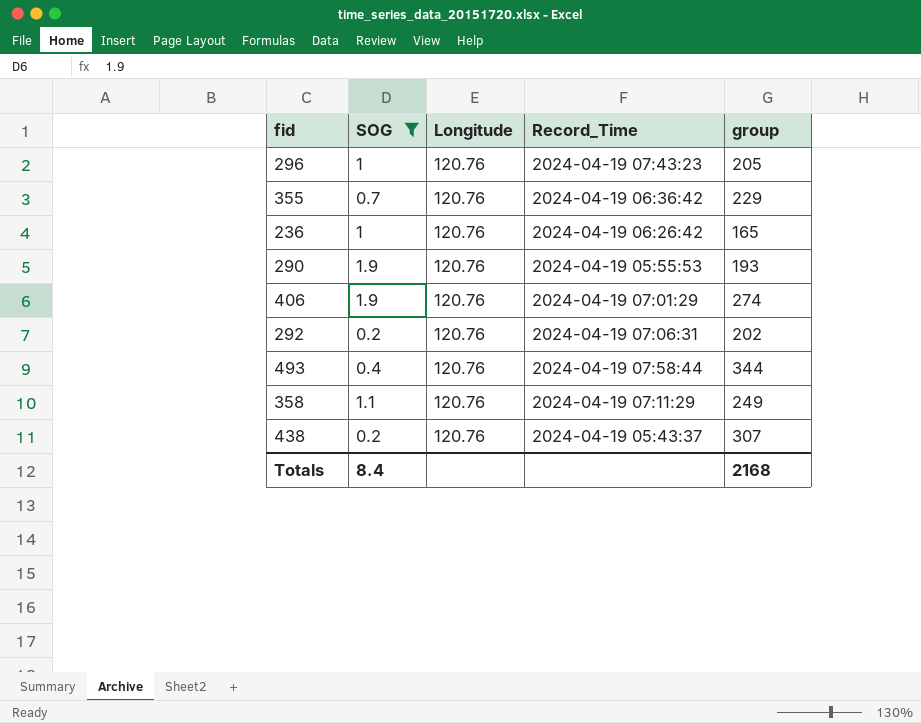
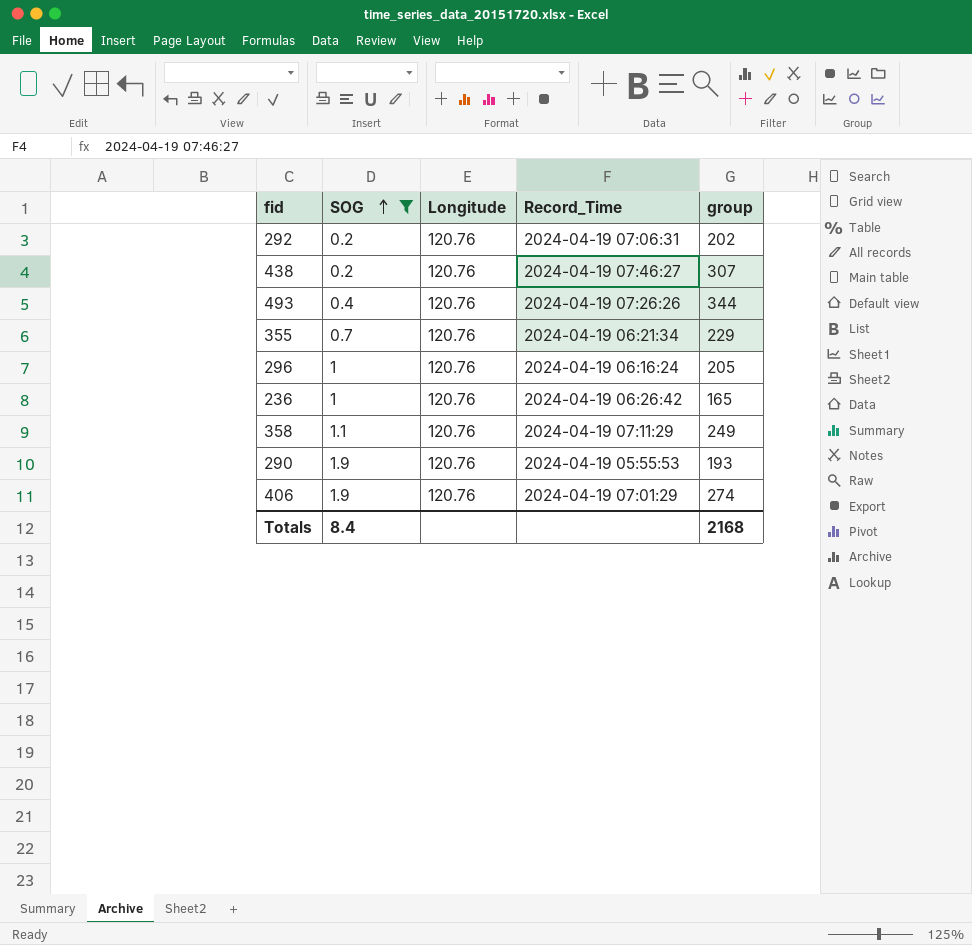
row order: none -> SOG ascending
438 | Record_Time: 2024-04-19 05:43:37 -> 2024-04-19 07:46:27
493 | Record_Time: 2024-04-19 07:58:44 -> 2024-04-19 07:26:26
355 | Record_Time: 2024-04-19 06:36:42 -> 2024-04-19 06:21:34
296 | Record_Time: 2024-04-19 07:43:23 -> 2024-04-19 06:16:24

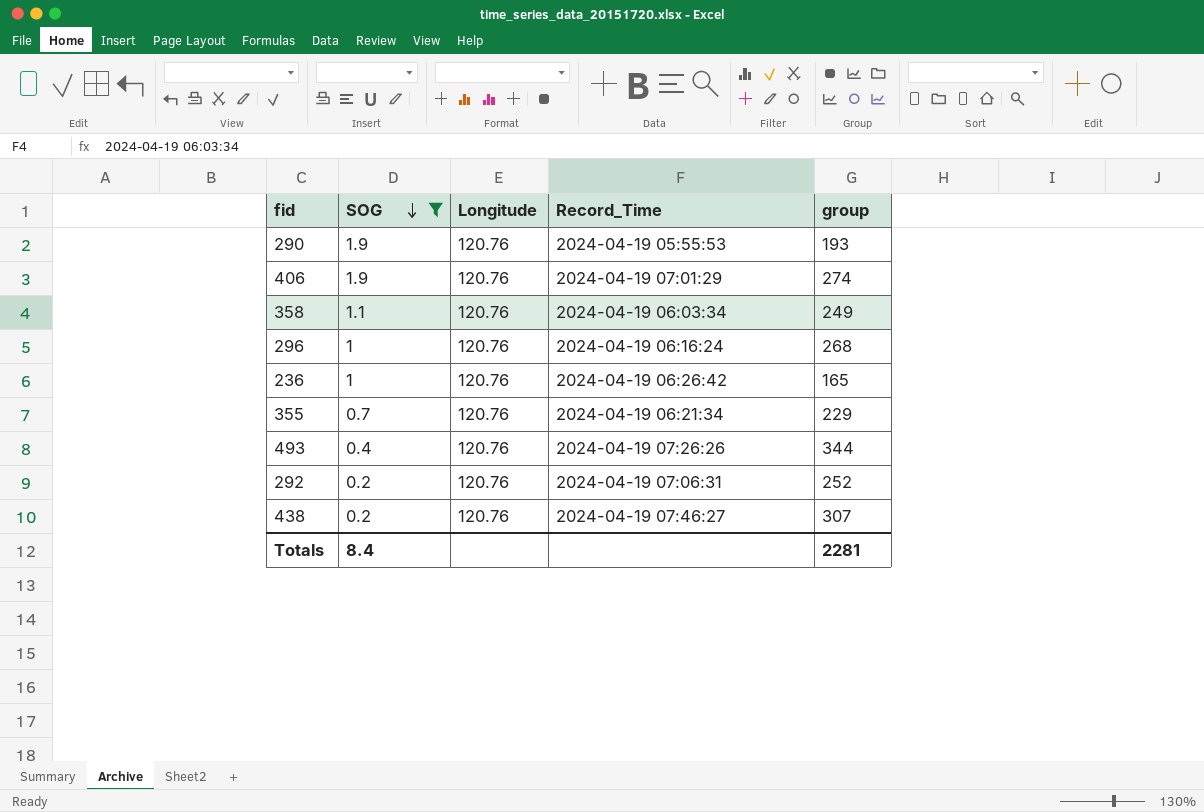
row order: SOG ascending -> SOG descending
358 | Record_Time: 2024-04-19 07:11:29 -> 2024-04-19 06:03:34
296 | group: 205 -> 268
292 | group: 202 -> 252
Totals | group: 2168 -> 2281

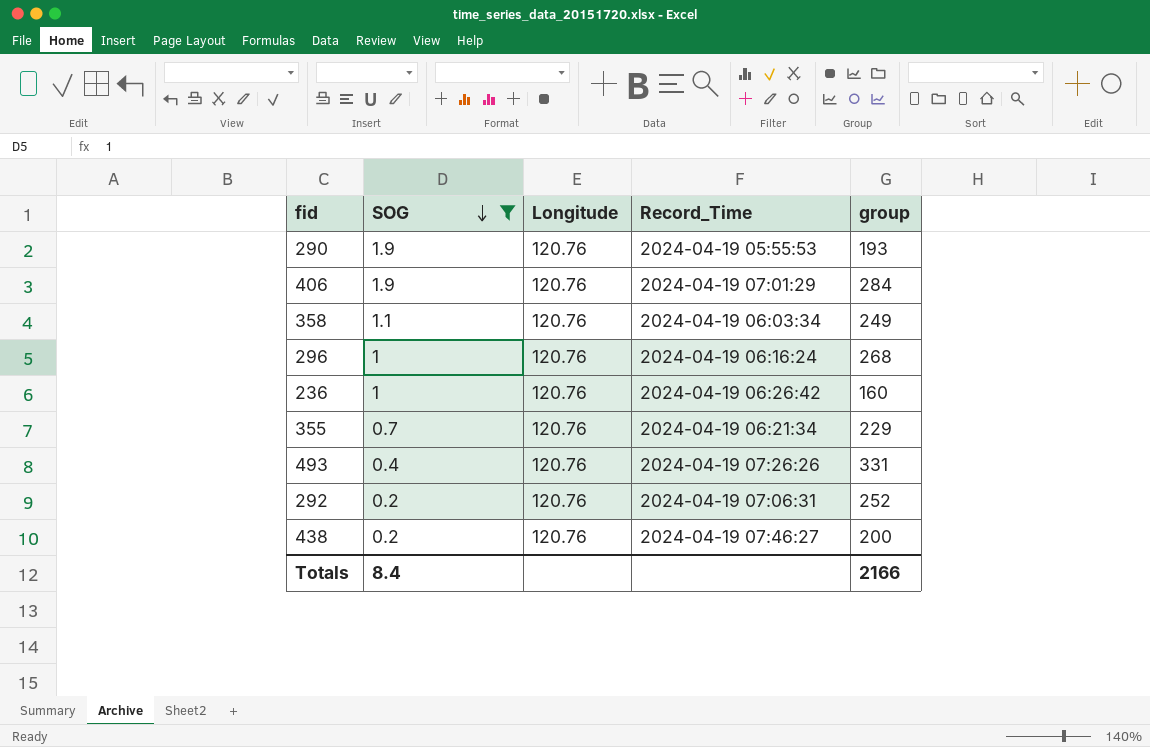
406 | group: 274 -> 284
236 | group: 165 -> 160
493 | group: 344 -> 331
438 | group: 307 -> 200
Totals | group: 2281 -> 2166

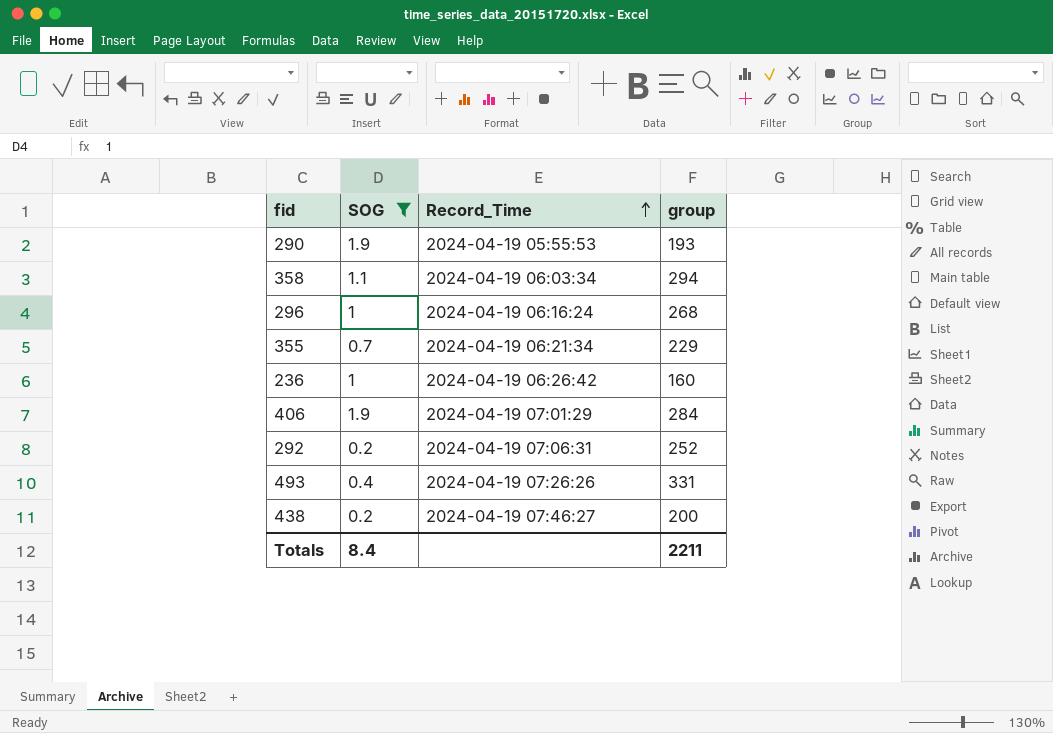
row order: SOG descending -> Record_Time ascending
column Longitude | position: 3 -> none
358 | group: 249 -> 294
Totals | group: 2166 -> 2211

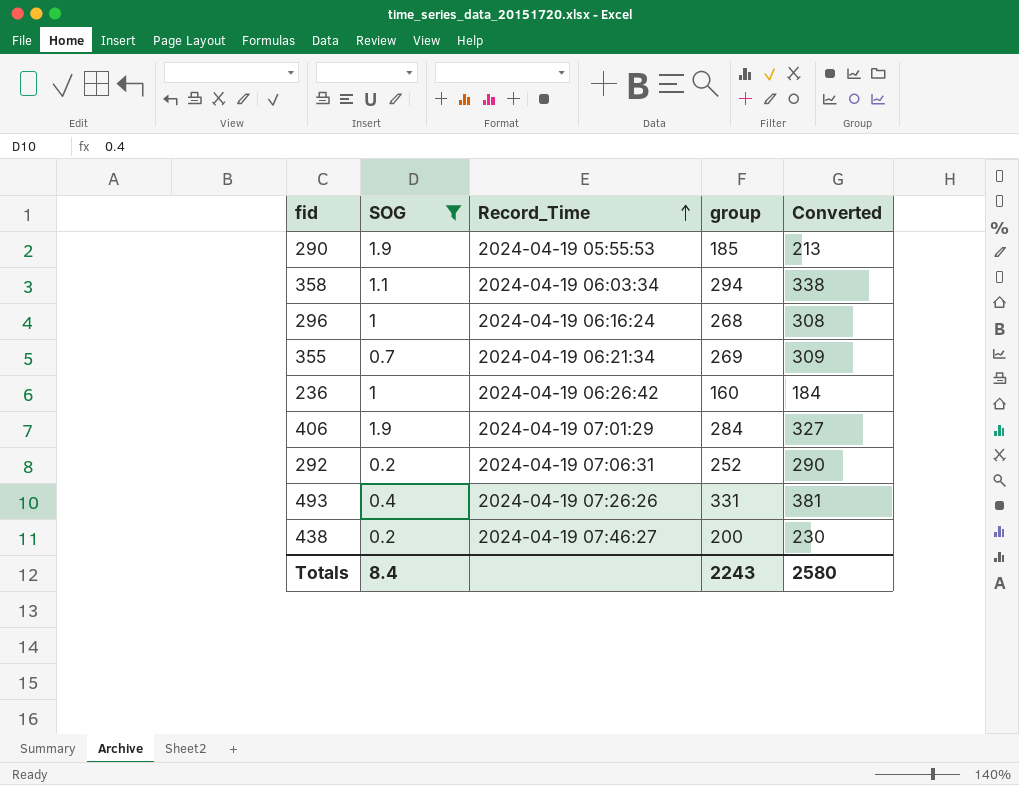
column Converted | formula: none -> [group] * 1.15
290 | group: 193 -> 185
355 | group: 229 -> 269
Totals | group: 2211 -> 2243

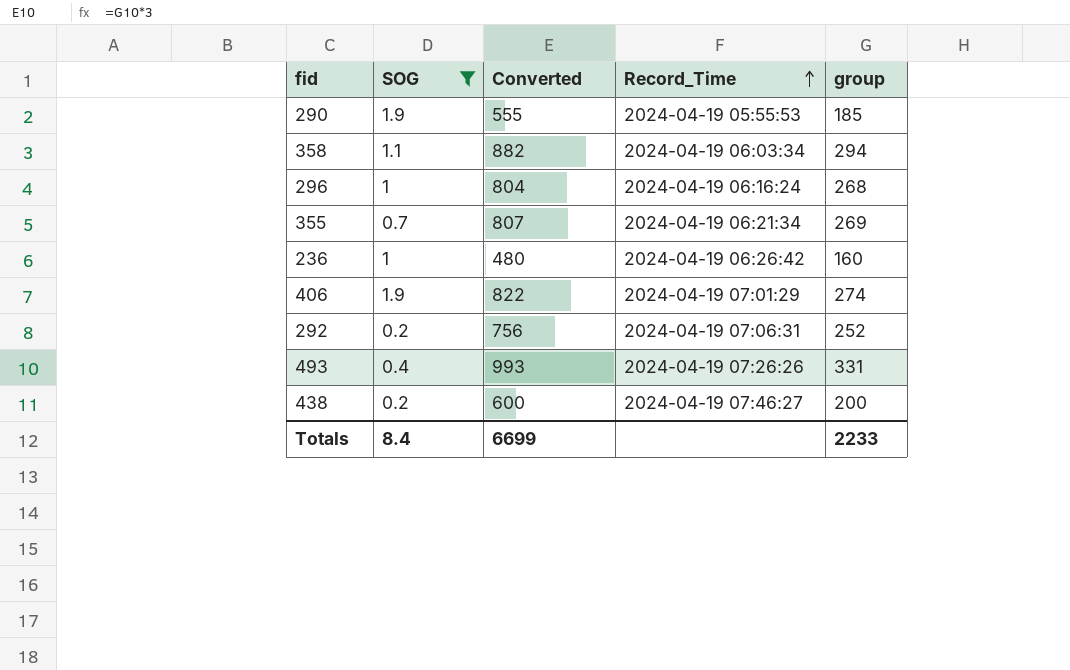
column Converted | formula: [group] * 1.15 -> [group] * 3
column Converted | position: 5 -> 3
406 | group: 284 -> 274
Totals | Converted: 2580 -> 6699
Totals | group: 2243 -> 2233

